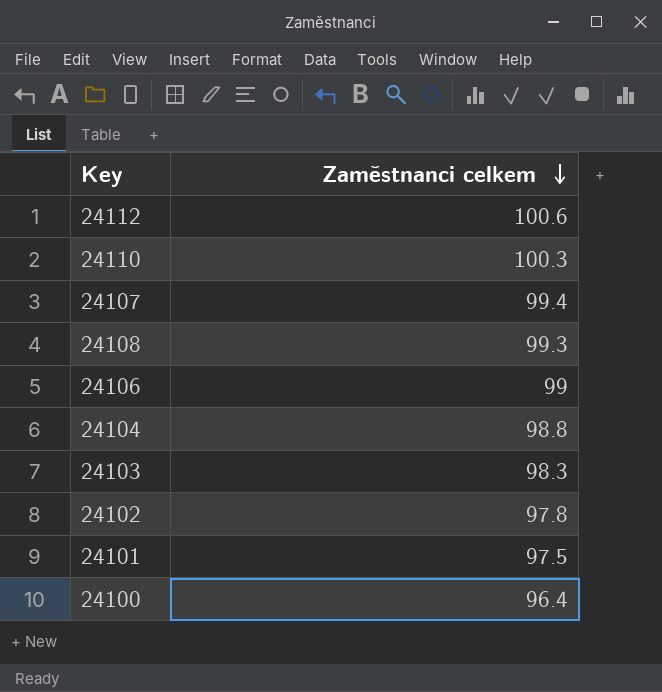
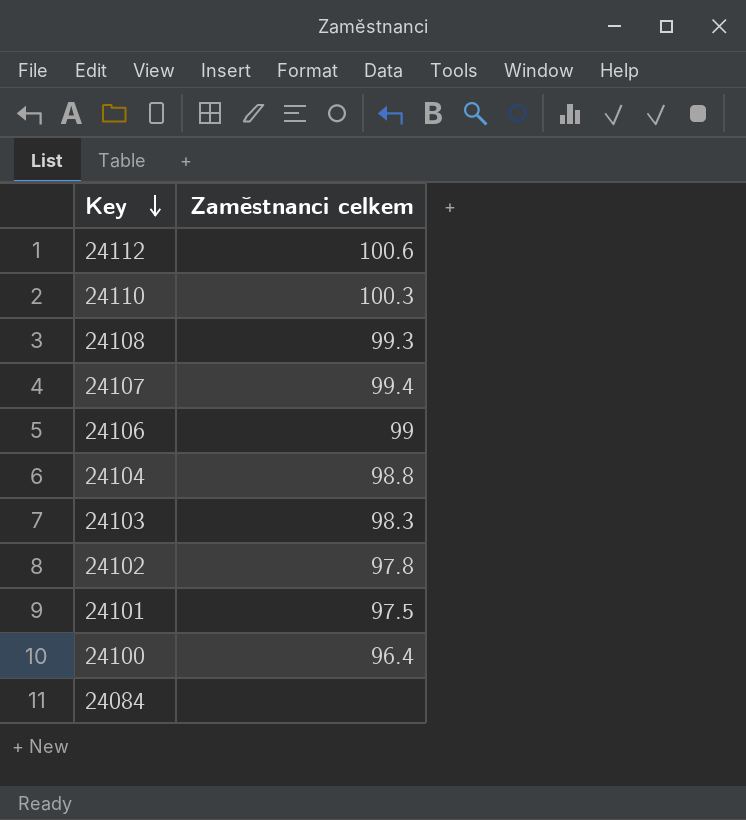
row order: Zaměstnanci celkem descending -> Key descending
row 24084: none -> none

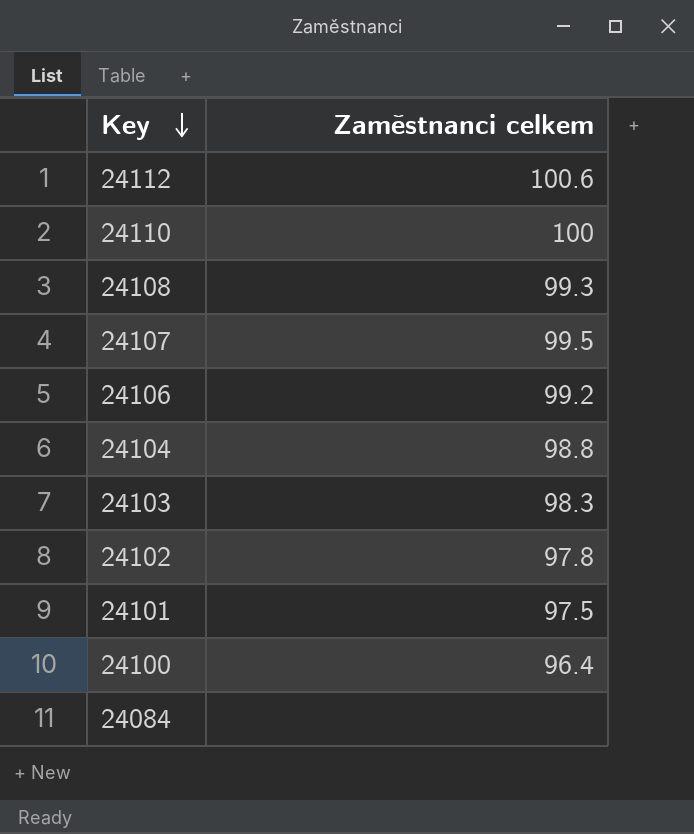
24110 | Zaměstnanci celkem: 100.3 -> 100
24107 | Zaměstnanci celkem: 99.4 -> 99.5
24106 | Zaměstnanci celkem: 99 -> 99.2

